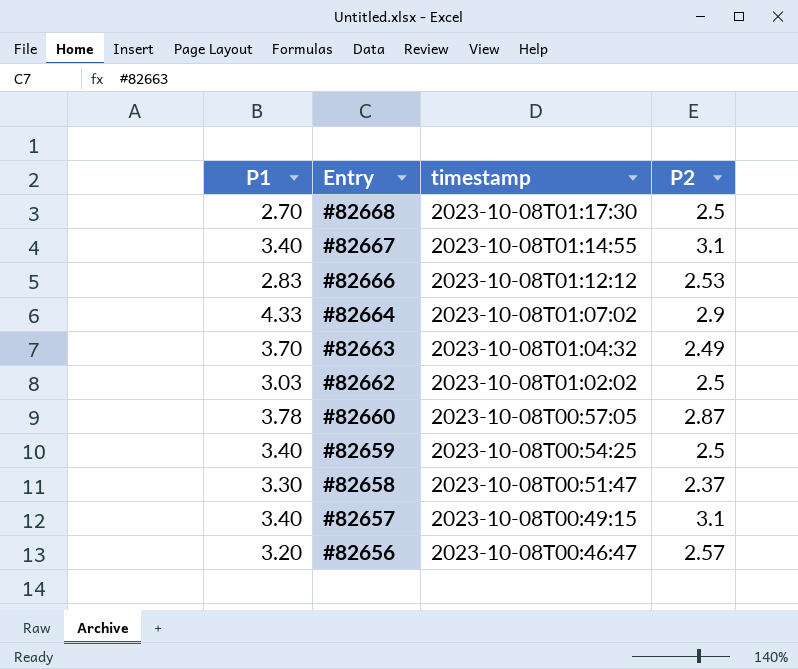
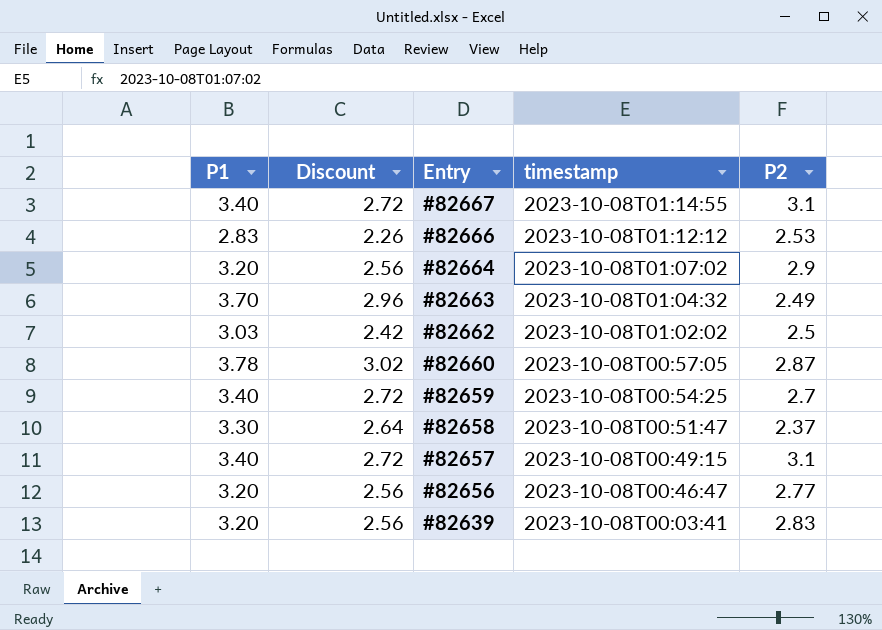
column Discount | formula: none -> [P1] * 0.8
row #82668: 2.70 | 2023-10-08T01:17:30 | 2.5 -> none
#82664 | P1: 4.33 -> 3.20
#82659 | P2: 2.5 -> 2.7
#82656 | P2: 2.57 -> 2.77
row #82639: none -> 3.20 | 2.56 | 2023-10-08T00:03:41 | 2.83

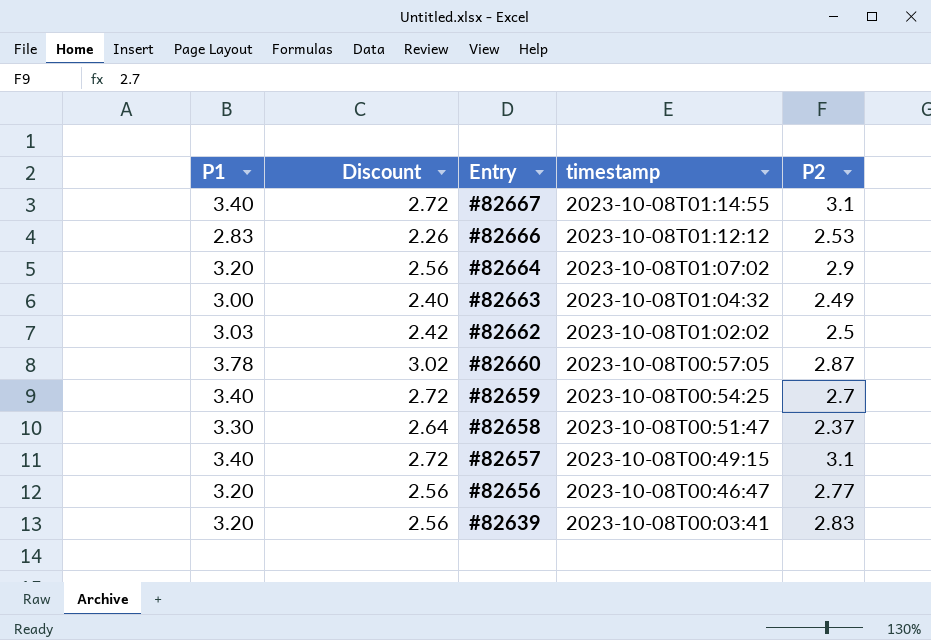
#82663 | P1: 3.70 -> 3.00
#82663 | Discount: 2.96 -> 2.40

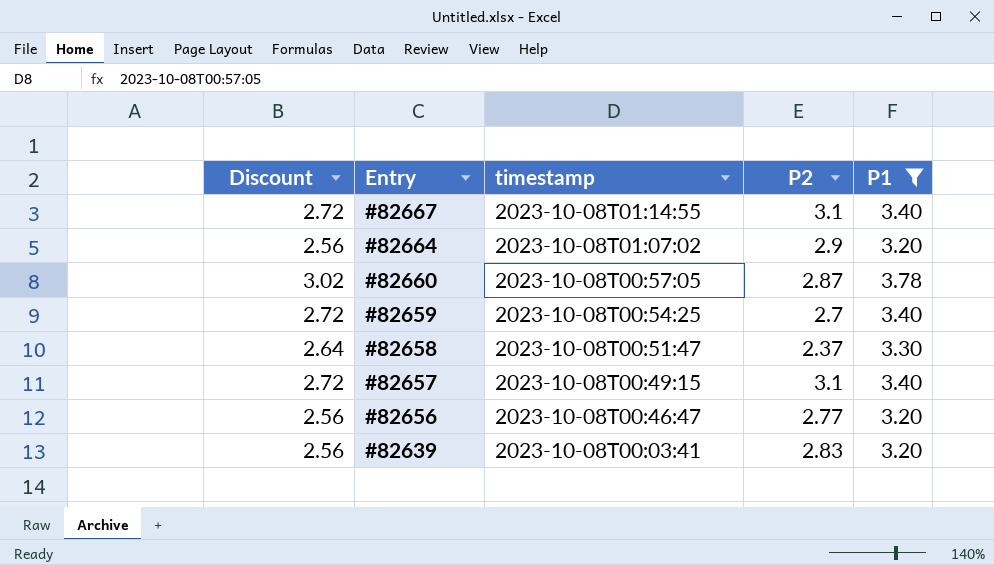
filter: none -> P1 >= 3.20
column P1 | position: 1 -> 5

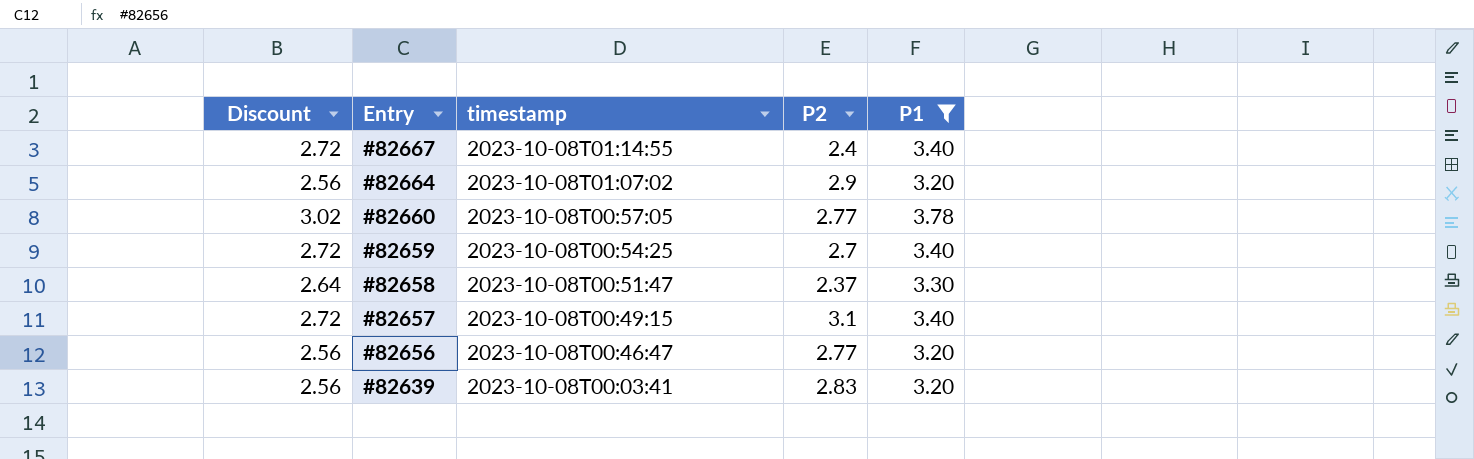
#82667 | P2: 3.1 -> 2.4
#82660 | P2: 2.87 -> 2.77

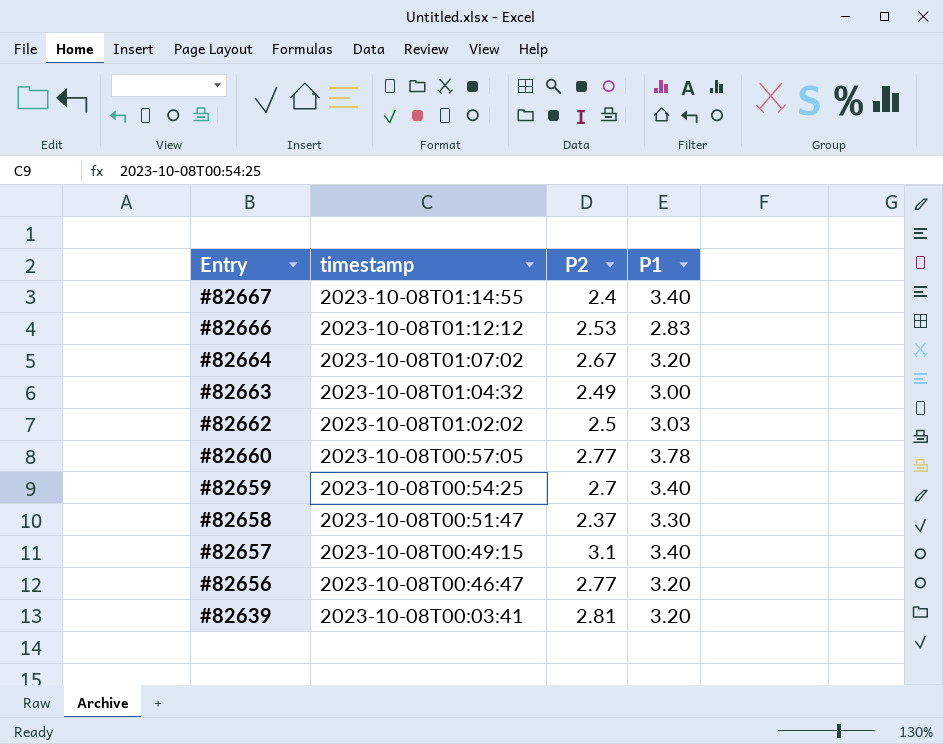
filter: P1 >= 3.20 -> none
column Discount | formula: [P1] * 0.8 -> none
#82664 | P2: 2.9 -> 2.67
#82639 | P2: 2.83 -> 2.81

